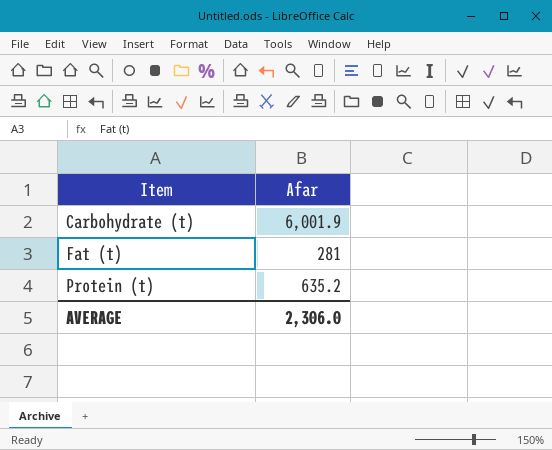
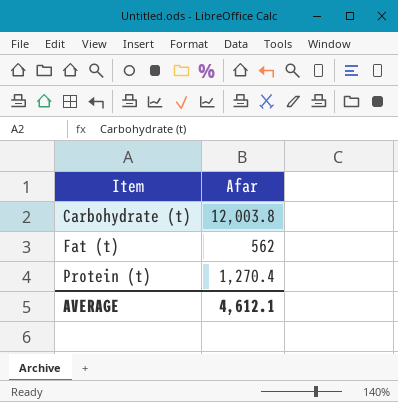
Carbohydrate (t) | Afar: 6,001.9 -> 12,003.8
Fat (t) | Afar: 281 -> 562
Protein (t) | Afar: 635.2 -> 1,270.4
AVERAGE | Afar: 2,306.0 -> 4,612.1

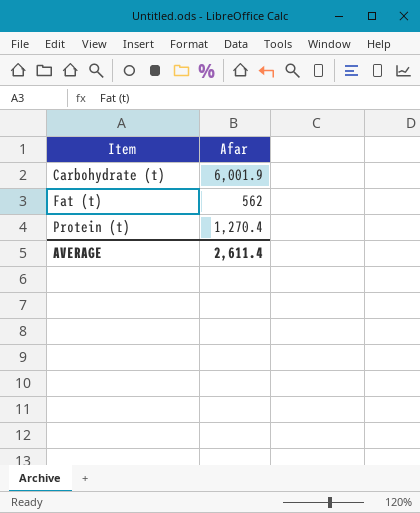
Carbohydrate (t) | Afar: 12,003.8 -> 6,001.9
AVERAGE | Afar: 4,612.1 -> 2,611.4

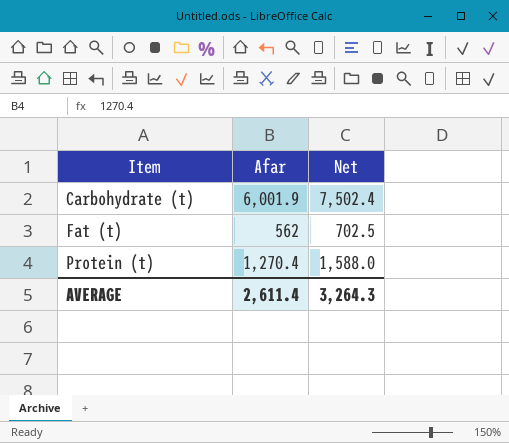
column Net | formula: none -> [Afar] * 1.25

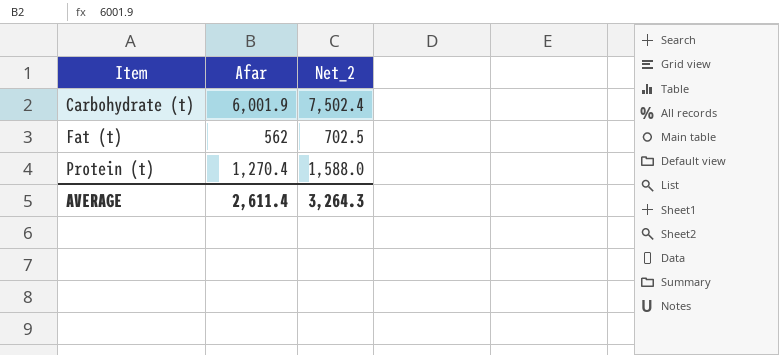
column name: Net -> Net_2

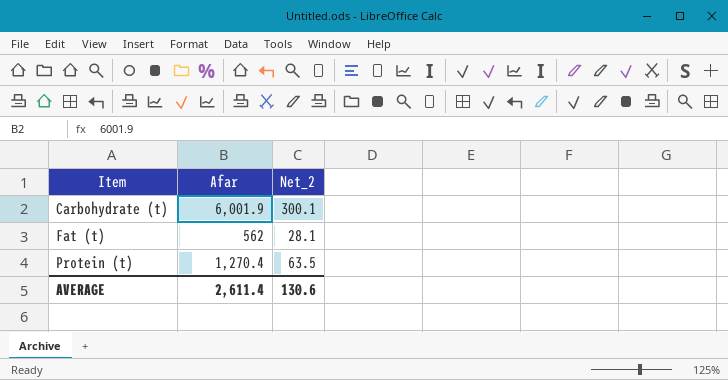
column Net_2 | formula: [Afar] * 1.25 -> [Afar] * 0.05
AVERAGE | Net_2: 3,264.3 -> 130.6

